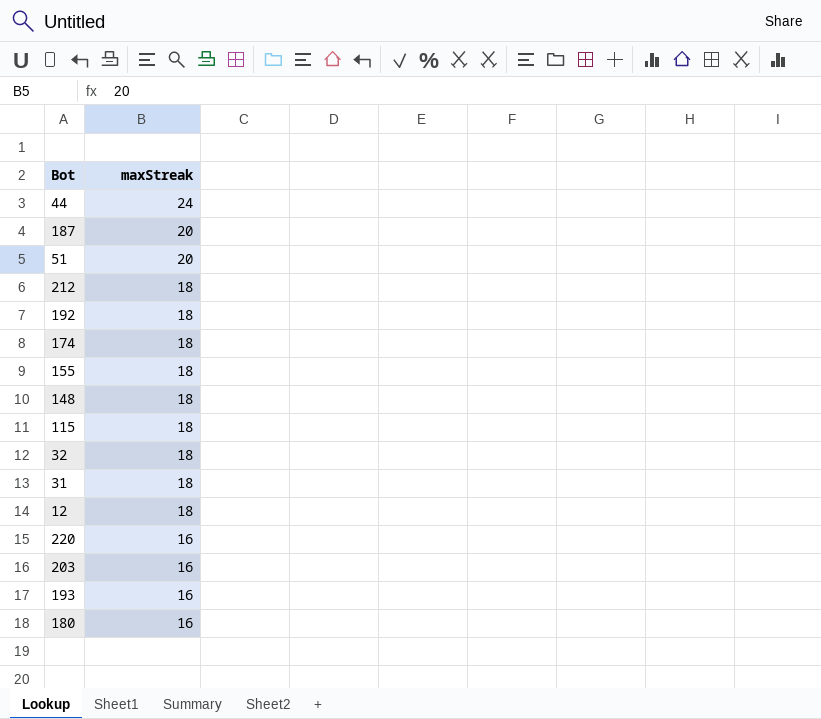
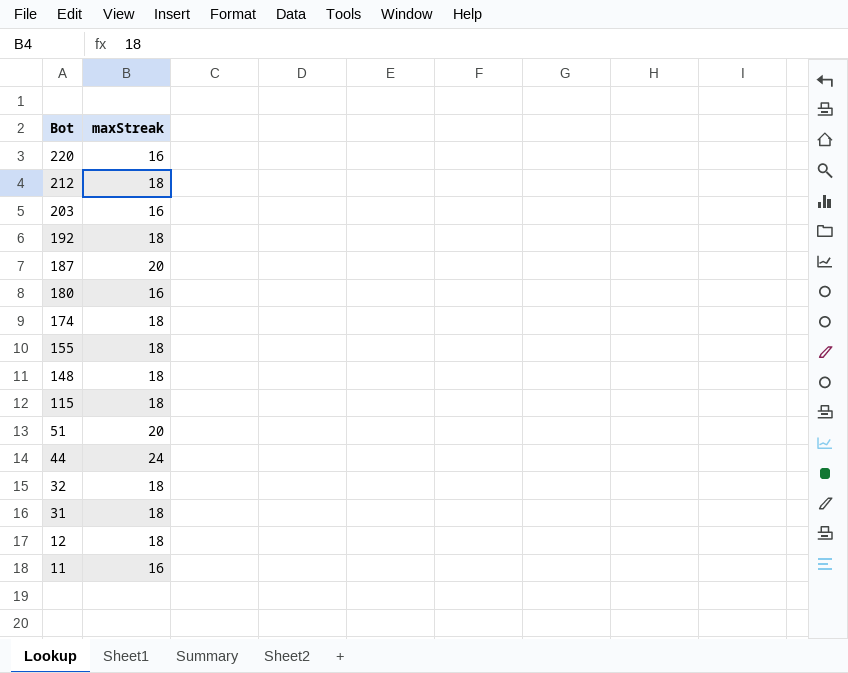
row order: maxStreak descending -> Bot descending
row 193: 16 -> none
row 11: none -> 16

